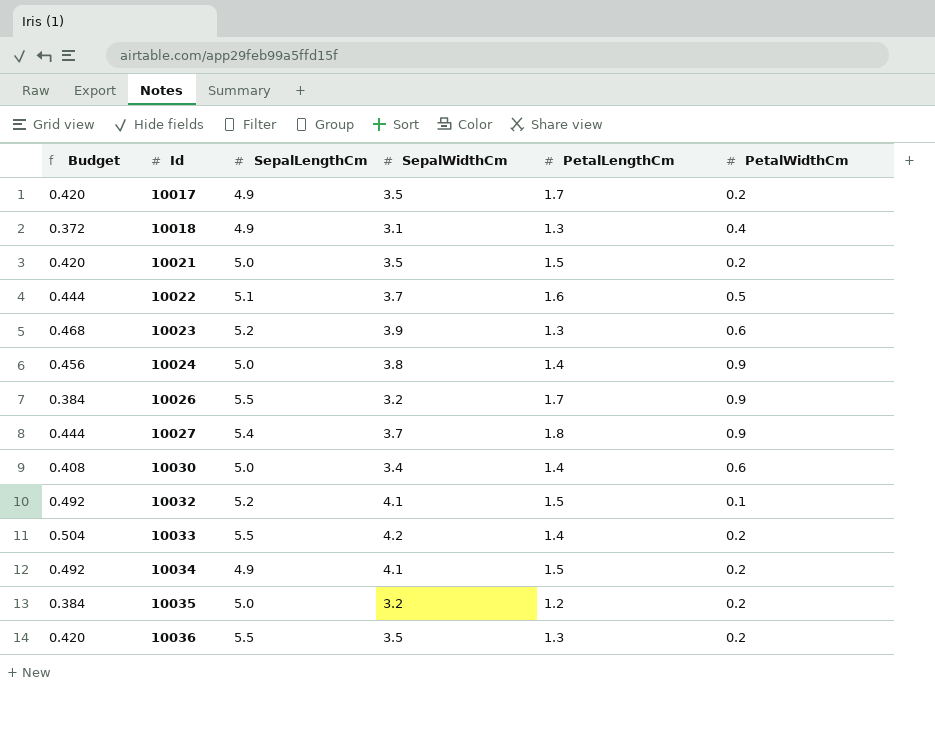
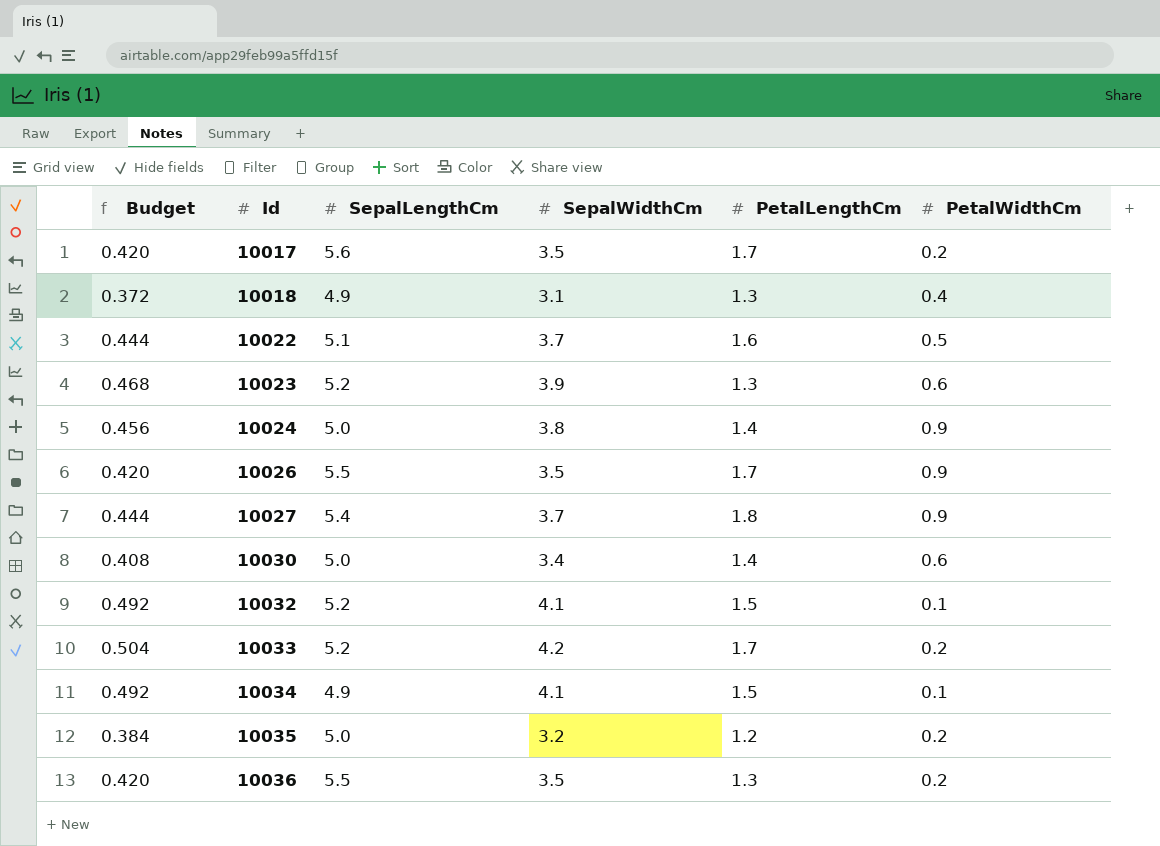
row 10021: 0.420 | 5.0 | 3.5 | 1.5 | 0.2 -> none
10017 | SepalLengthCm: 4.9 -> 5.6
10026 | Budget: 0.384 -> 0.420
10026 | SepalWidthCm: 3.2 -> 3.5
10033 | SepalLengthCm: 5.5 -> 5.2
10033 | PetalLengthCm: 1.4 -> 1.7
10034 | PetalWidthCm: 0.2 -> 0.1

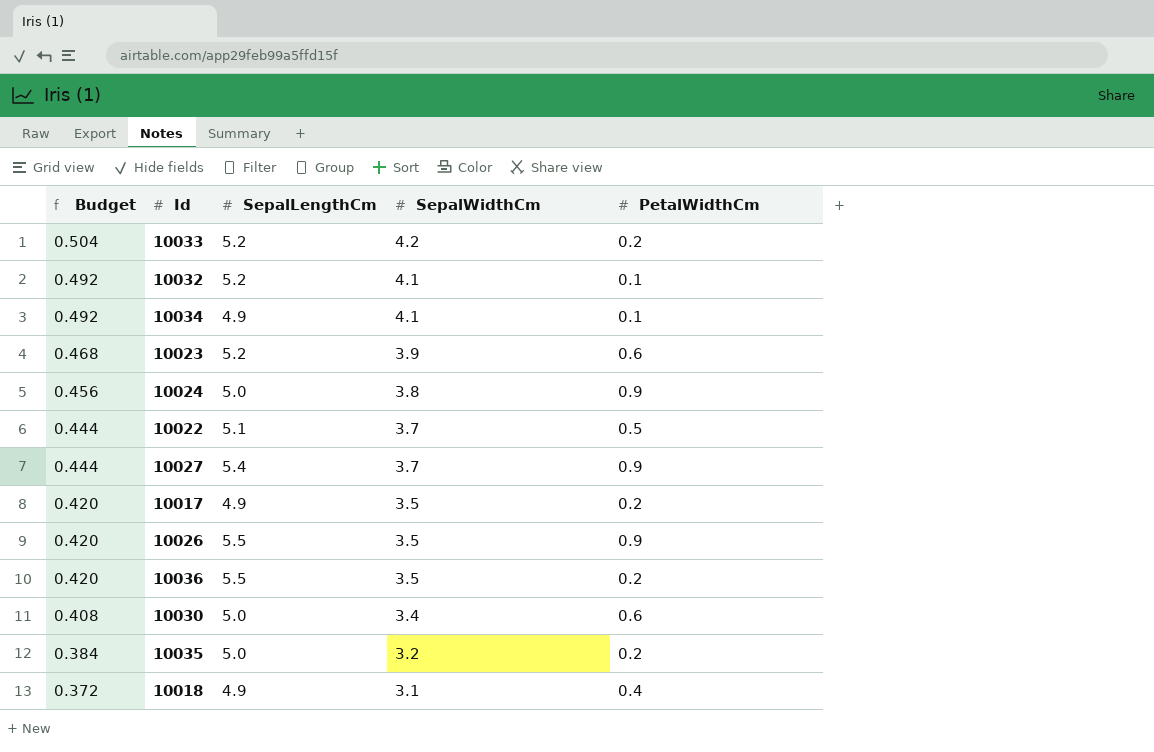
row order: Id ascending -> Budget descending
column PetalLengthCm | position: 5 -> none
10017 | SepalLengthCm: 5.6 -> 4.9

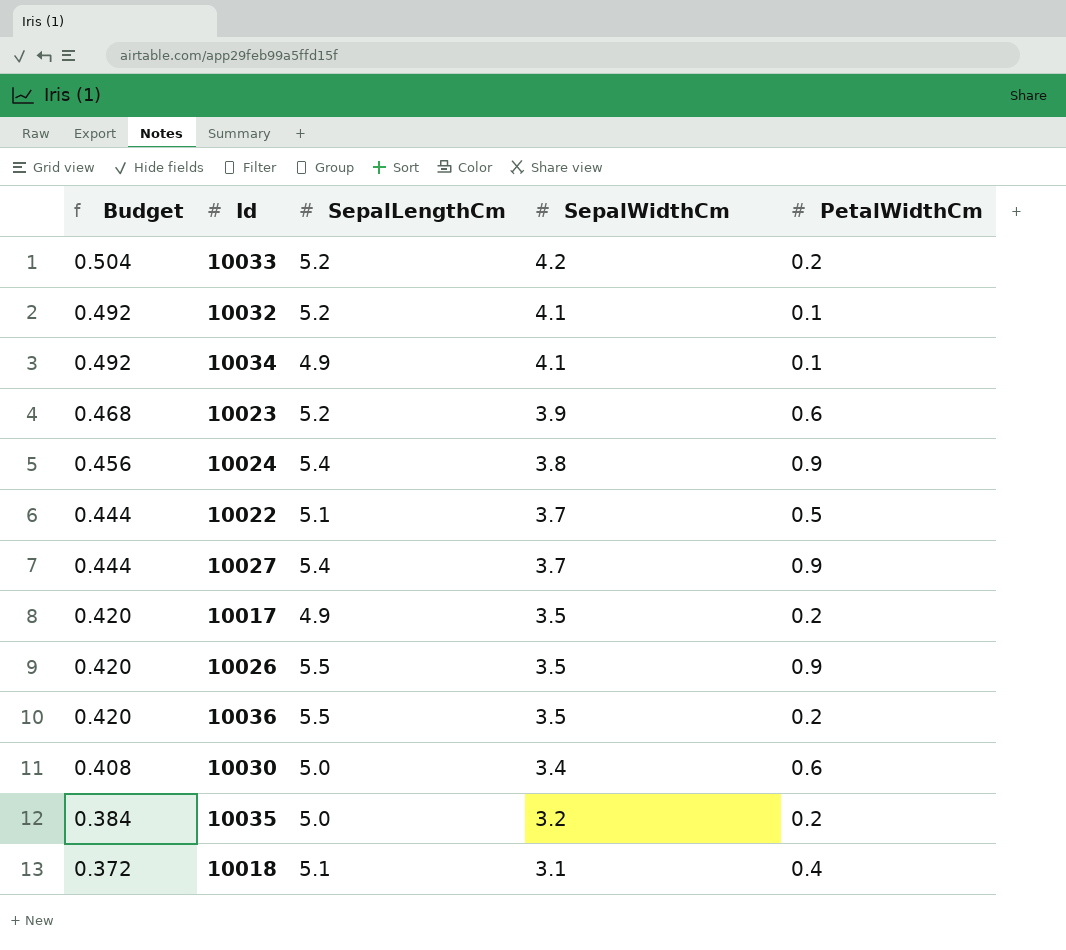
10024 | SepalLengthCm: 5.0 -> 5.4
10018 | SepalLengthCm: 4.9 -> 5.1

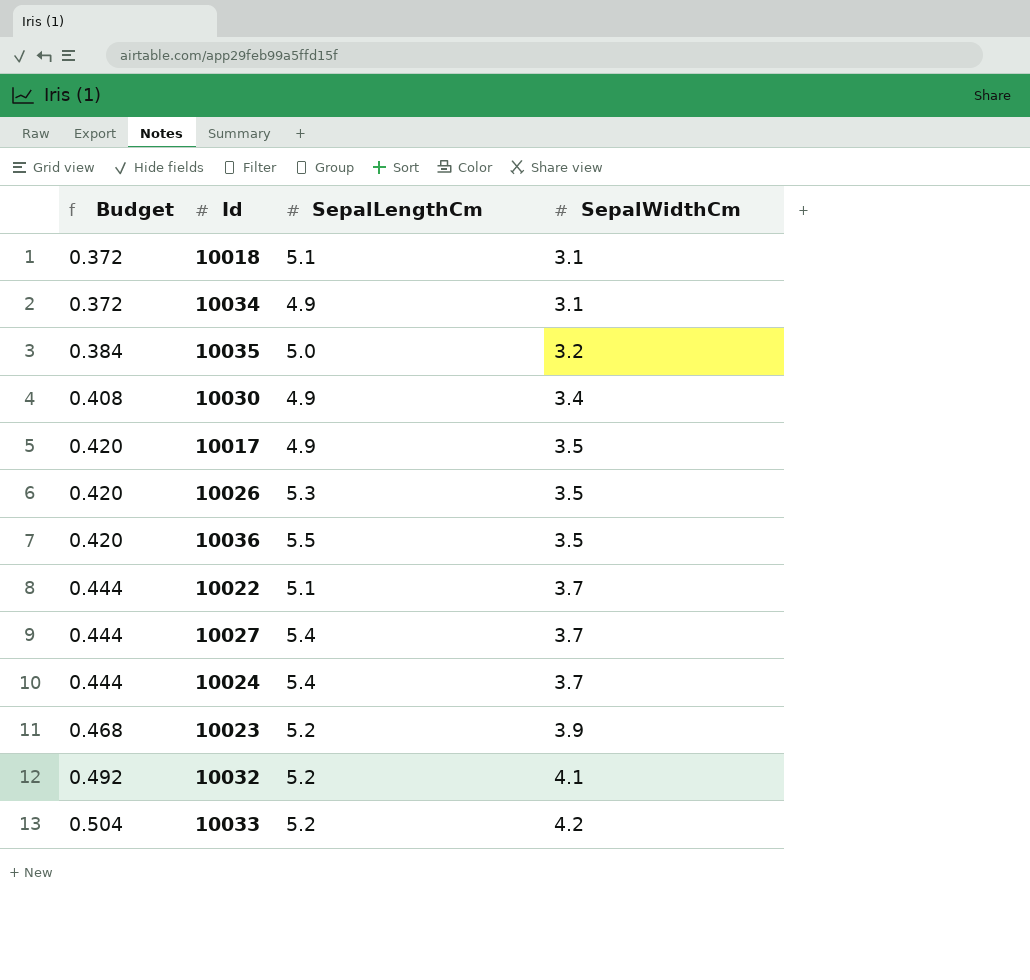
row order: Budget descending -> Budget ascending
column PetalWidthCm | position: 5 -> none
10034 | Budget: 0.492 -> 0.372
10034 | SepalWidthCm: 4.1 -> 3.1
10030 | SepalLengthCm: 5.0 -> 4.9
10026 | SepalLengthCm: 5.5 -> 5.3
10024 | Budget: 0.456 -> 0.444
10024 | SepalWidthCm: 3.8 -> 3.7

